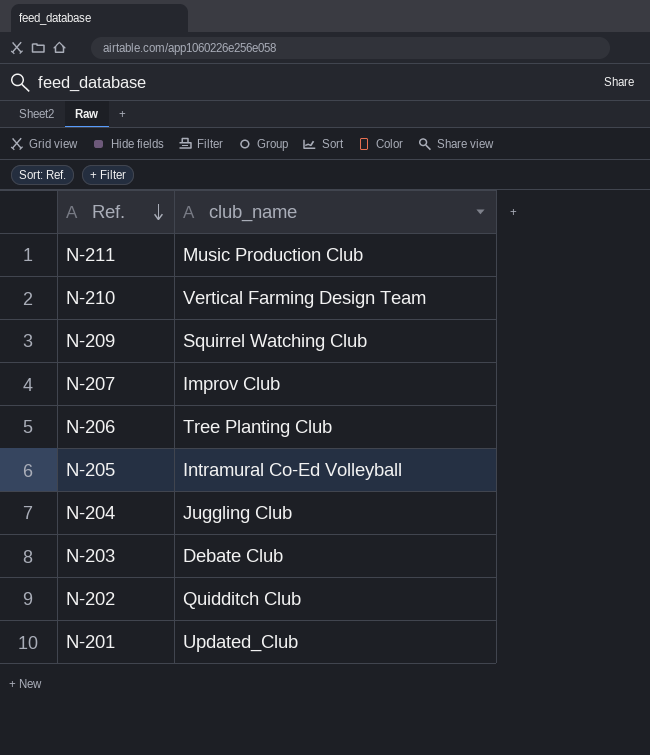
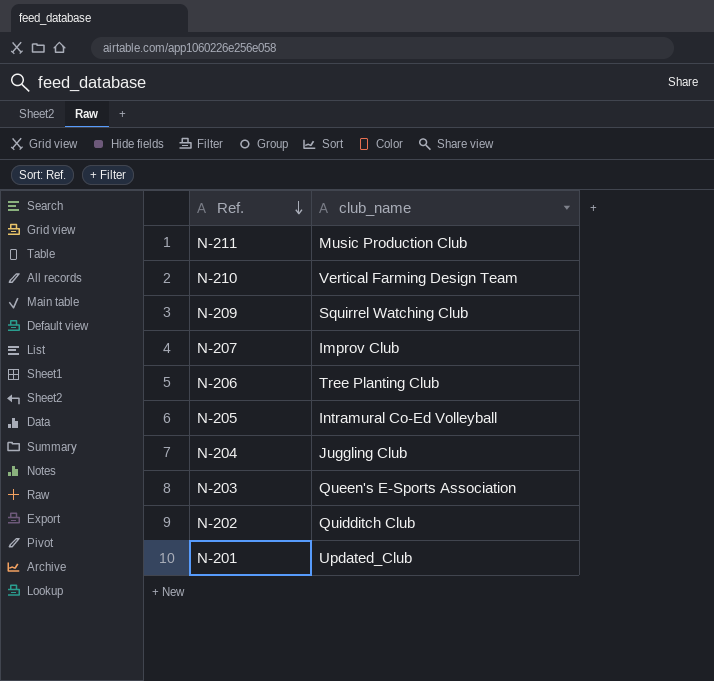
N-203 | club_name: Debate Club -> Queen's E-Sports Association

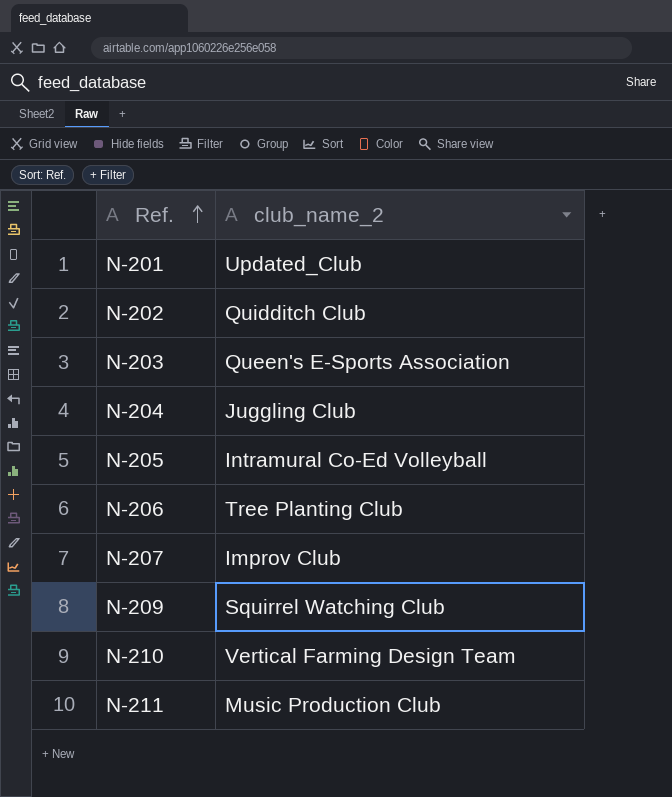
row order: Ref. descending -> Ref. ascending
column name: club_name -> club_name_2

